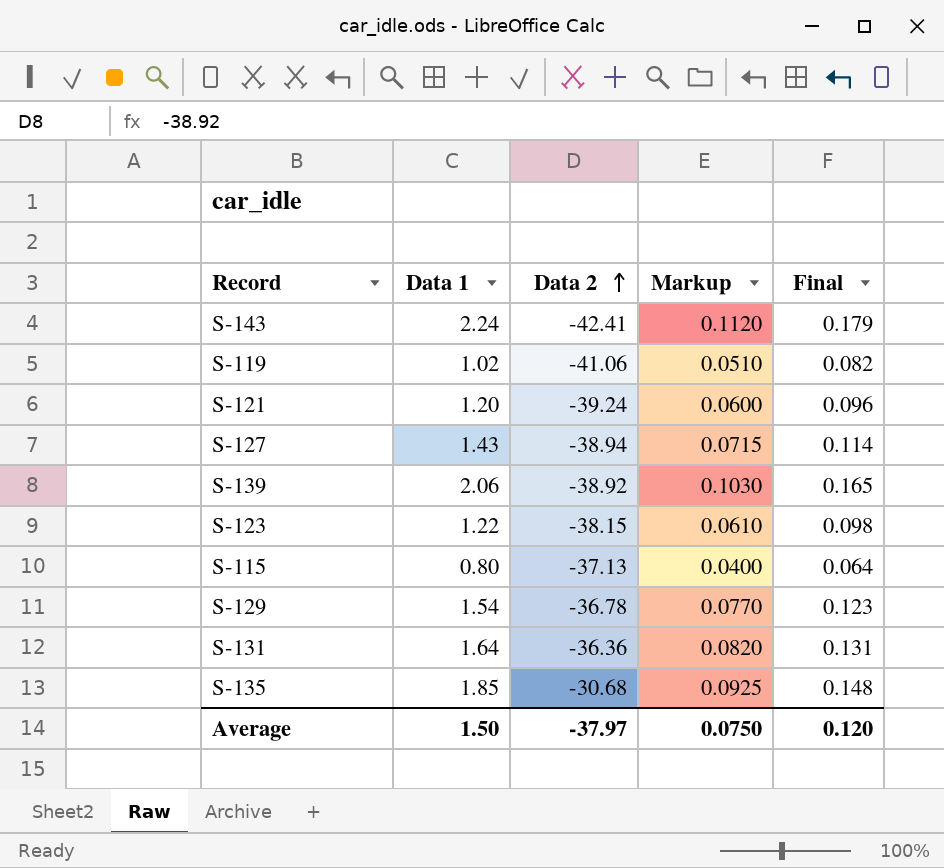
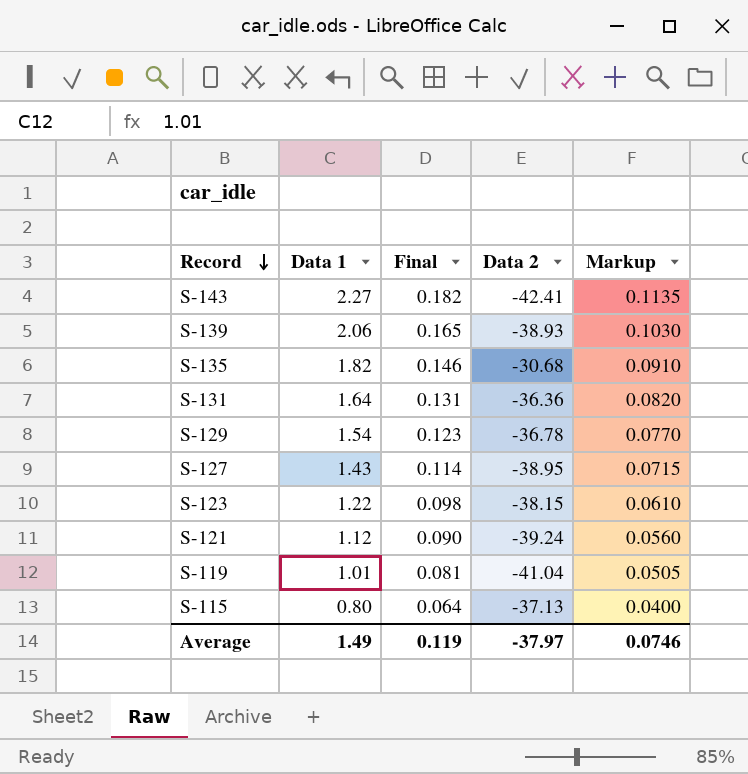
row order: Data 2 ascending -> Record descending
column Final | position: 5 -> 3
S-143 | Data 1: 2.24 -> 2.27
S-143 | Final: 0.179 -> 0.182
S-143 | Markup: 0.1120 -> 0.1135
S-139 | Data 2: -38.92 -> -38.93
S-135 | Data 1: 1.85 -> 1.82
S-135 | Final: 0.148 -> 0.146
S-135 | Markup: 0.0925 -> 0.0910
S-127 | Data 2: -38.94 -> -38.95
S-121 | Data 1: 1.20 -> 1.12
S-121 | Final: 0.096 -> 0.090
S-121 | Markup: 0.0600 -> 0.0560
S-119 | Data 1: 1.02 -> 1.01
S-119 | Final: 0.082 -> 0.081
S-119 | Data 2: -41.06 -> -41.04
S-119 | Markup: 0.0510 -> 0.0505
Average | Data 1: 1.50 -> 1.49
Average | Final: 0.120 -> 0.119
Average | Markup: 0.0750 -> 0.0746

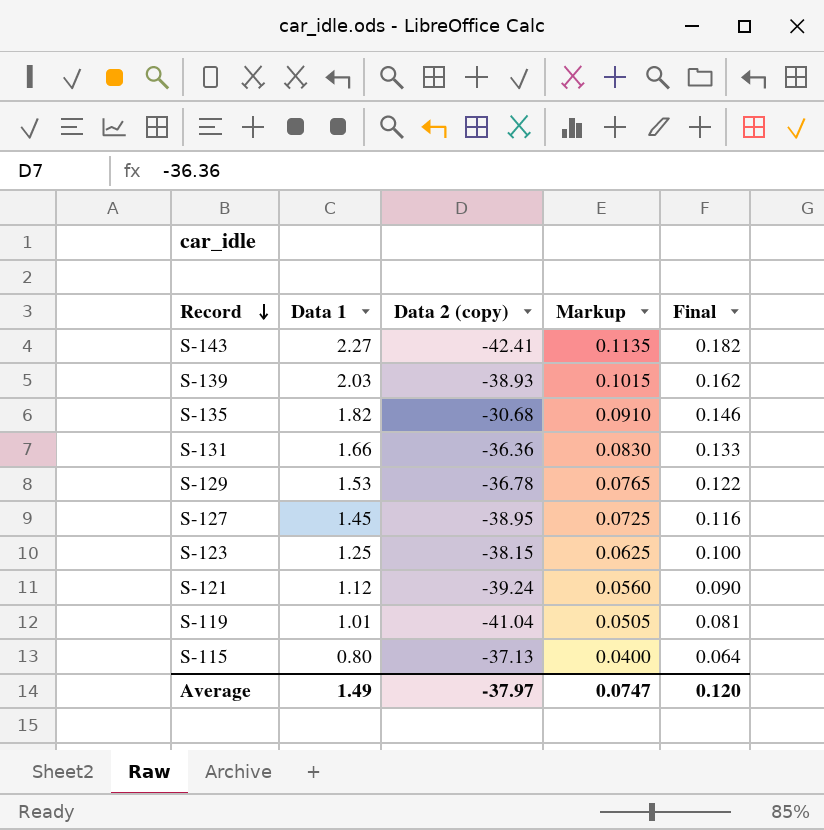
column name: Data 2 -> Data 2 (copy)
column Final | position: 3 -> 5
S-139 | Data 1: 2.06 -> 2.03
S-139 | Markup: 0.1030 -> 0.1015
S-139 | Final: 0.165 -> 0.162
S-131 | Data 1: 1.64 -> 1.66
S-131 | Markup: 0.0820 -> 0.0830
S-131 | Final: 0.131 -> 0.133
S-129 | Data 1: 1.54 -> 1.53
S-129 | Markup: 0.0770 -> 0.0765
S-129 | Final: 0.123 -> 0.122
S-127 | Data 1: 1.43 -> 1.45
S-127 | Markup: 0.0715 -> 0.0725
S-127 | Final: 0.114 -> 0.116
S-123 | Data 1: 1.22 -> 1.25
S-123 | Markup: 0.0610 -> 0.0625
S-123 | Final: 0.098 -> 0.100
Average | Markup: 0.0746 -> 0.0747
Average | Final: 0.119 -> 0.120

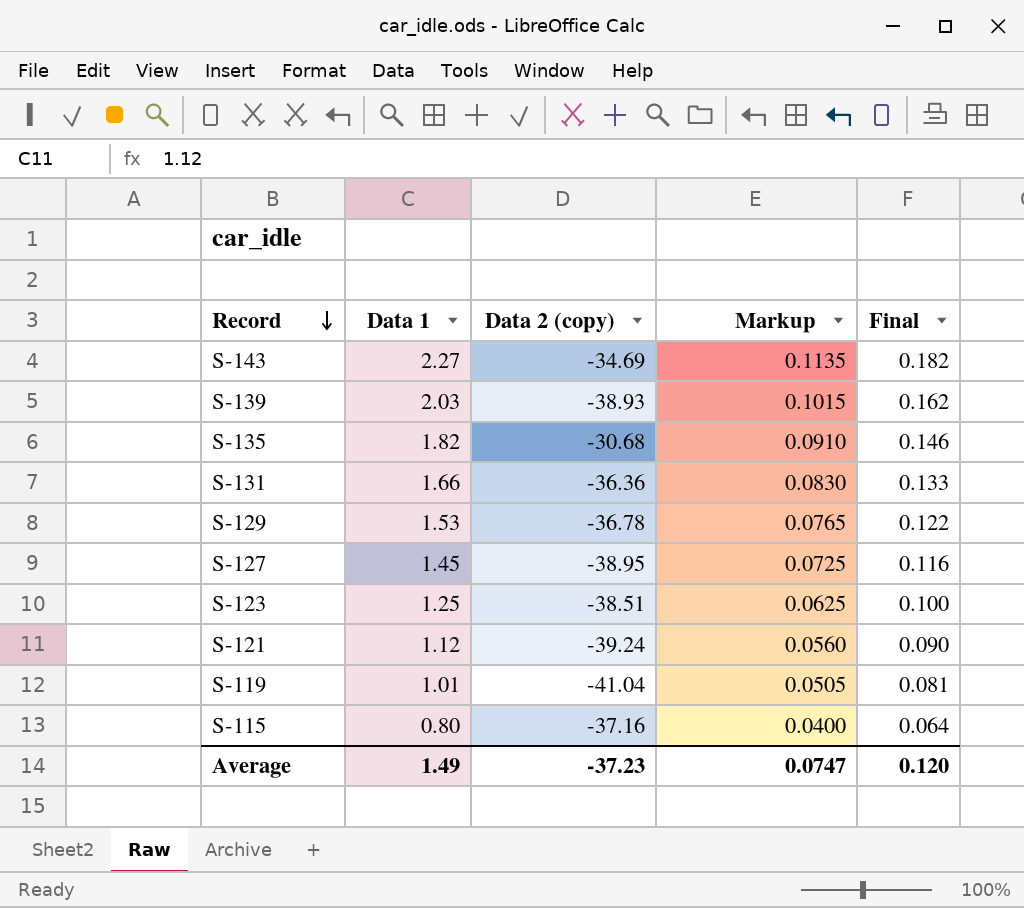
S-143 | Data 2 (copy): -42.41 -> -34.69
S-123 | Data 2 (copy): -38.15 -> -38.51
S-115 | Data 2 (copy): -37.13 -> -37.16
Average | Data 2 (copy): -37.97 -> -37.23

